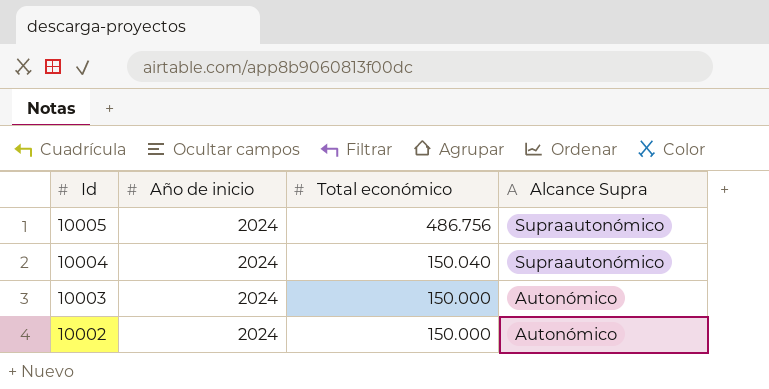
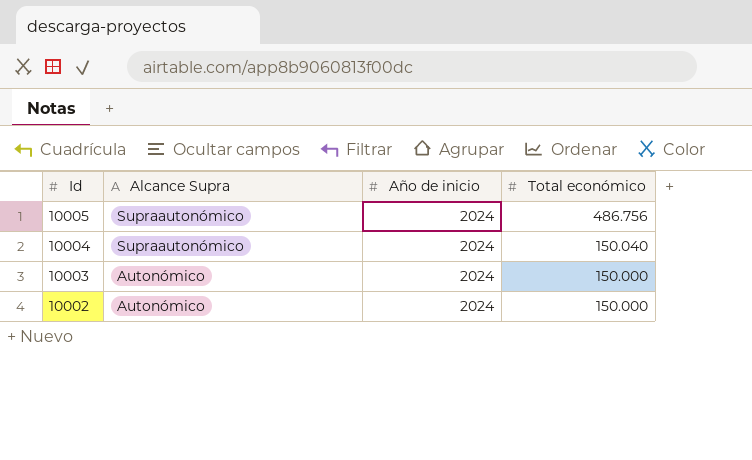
column Alcance Supra | position: 4 -> 2

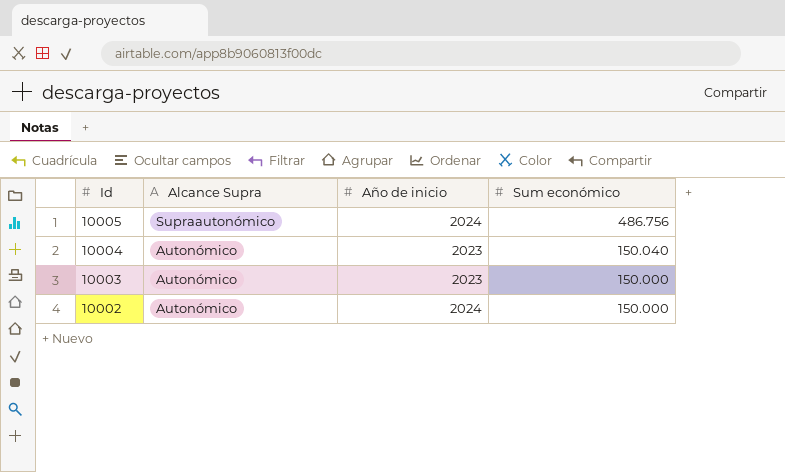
column name: Total económico -> Sum económico
10004 | Alcance Supra: Supraautonómico -> Autonómico
10004 | Año de inicio: 2024 -> 2023
10003 | Año de inicio: 2024 -> 2023

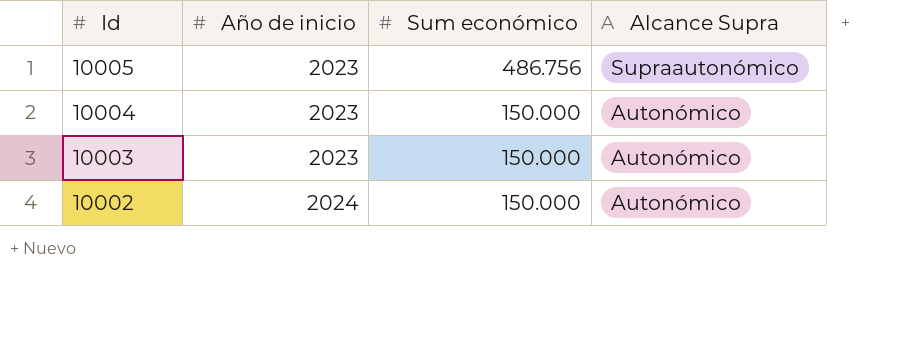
column Alcance Supra | position: 2 -> 4
10005 | Año de inicio: 2024 -> 2023
10004 | Sum económico: 150.040 -> 150.000

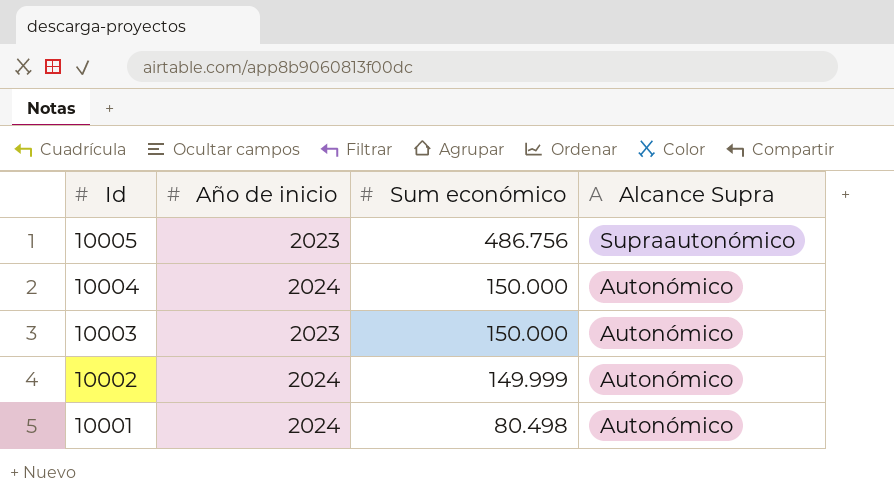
10004 | Año de inicio: 2023 -> 2024
10002 | Sum económico: 150.000 -> 149.999
row 10001: none -> 2024 | 80.498 | Autonómico

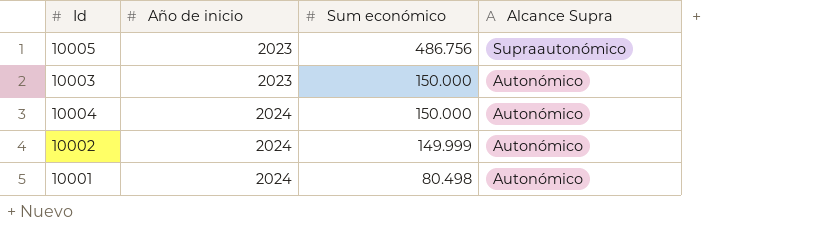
row order: Id descending -> Año de inicio ascending

